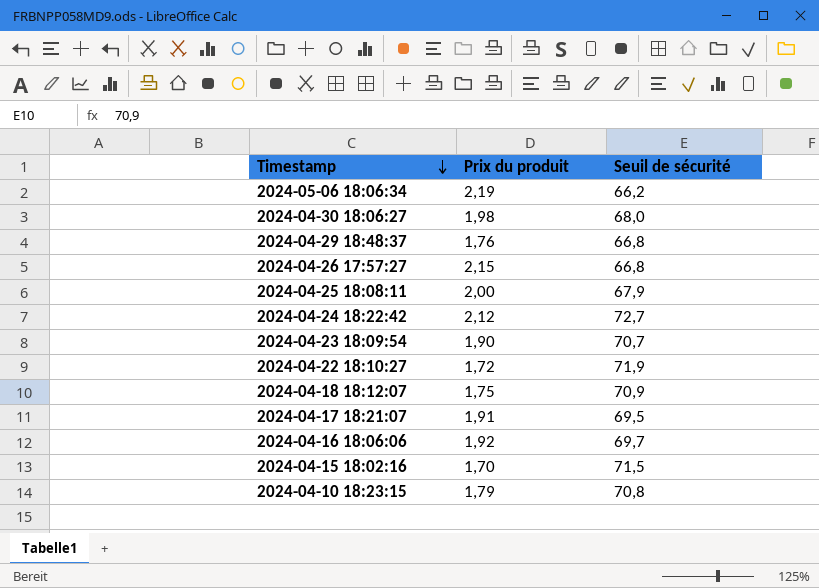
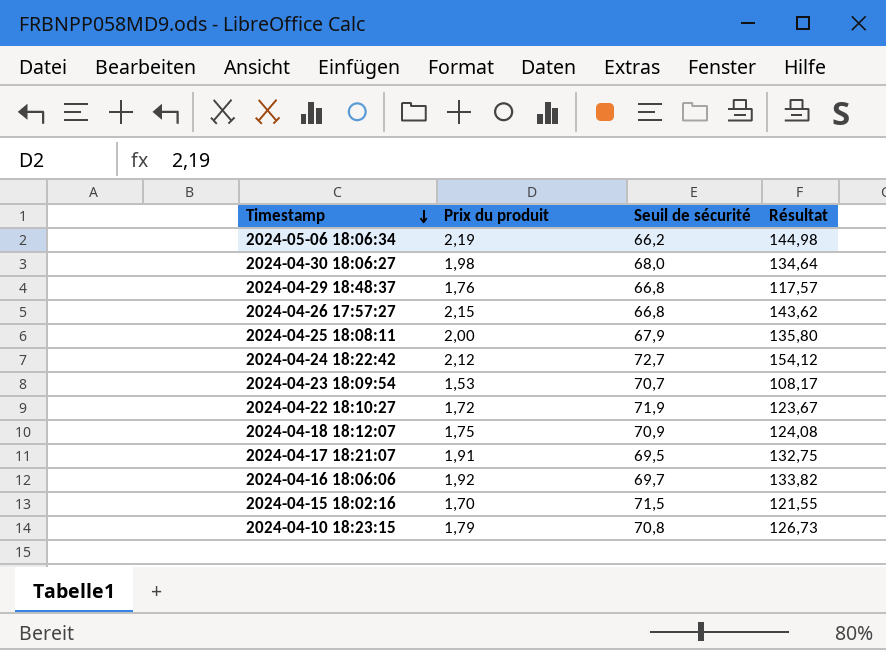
column Résultat | formula: none -> [Prix du produit] * [Seuil de sécurité]
2024-04-23 18:09:54 | Prix du produit: 1,90 -> 1,53

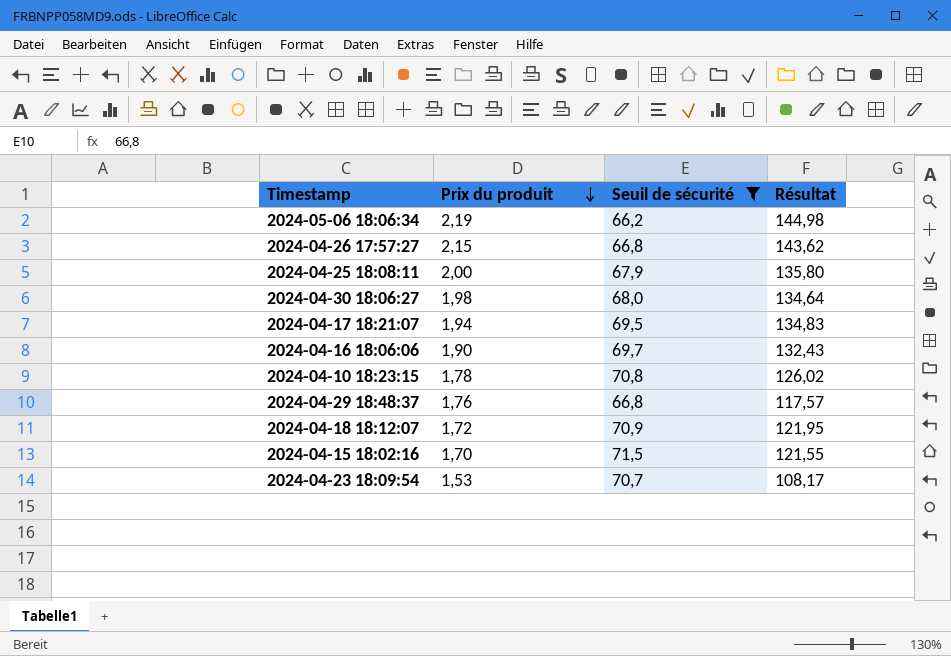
filter: none -> Seuil de sécurité <= 71,5
row order: Timestamp descending -> Prix du produit descending
2024-04-17 18:21:07 | Prix du produit: 1,91 -> 1,94
2024-04-17 18:21:07 | Résultat: 132,75 -> 134,83
2024-04-16 18:06:06 | Prix du produit: 1,92 -> 1,90
2024-04-16 18:06:06 | Résultat: 133,82 -> 132,43
2024-04-10 18:23:15 | Prix du produit: 1,79 -> 1,78
2024-04-10 18:23:15 | Résultat: 126,73 -> 126,02
2024-04-18 18:12:07 | Prix du produit: 1,75 -> 1,72
2024-04-18 18:12:07 | Résultat: 124,08 -> 121,95

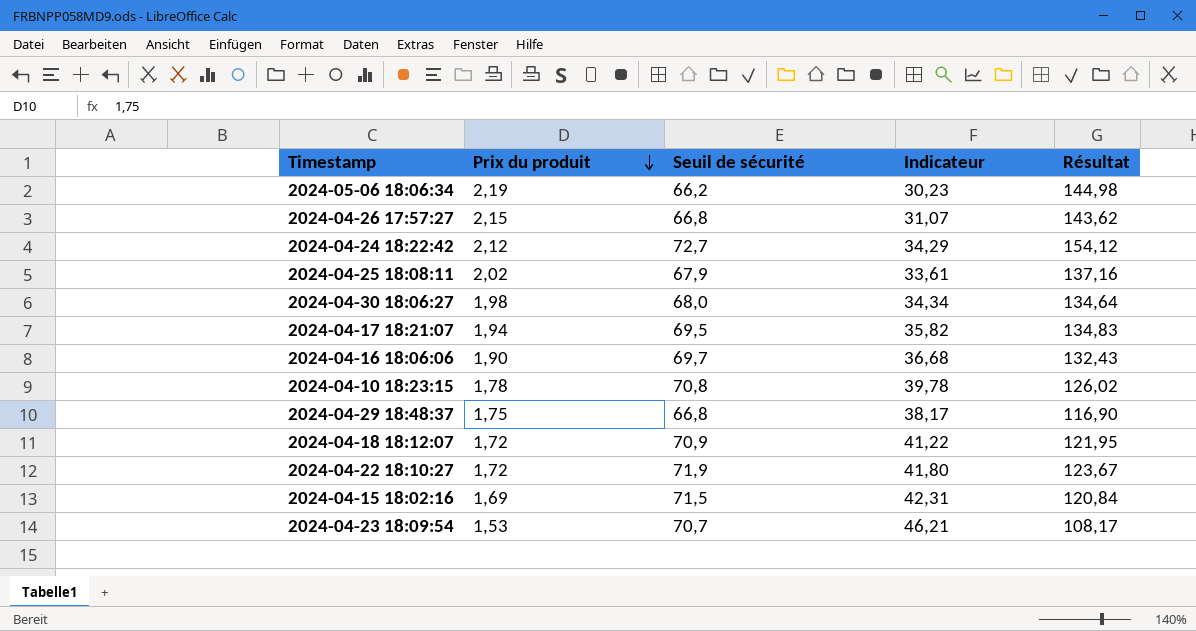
filter: Seuil de sécurité <= 71,5 -> none
column Indicateur | formula: none -> [Seuil de sécurité] / [Prix du produit]
2024-04-25 18:08:11 | Prix du produit: 2,00 -> 2,02
2024-04-25 18:08:11 | Résultat: 135,80 -> 137,16
2024-04-29 18:48:37 | Prix du produit: 1,76 -> 1,75
2024-04-29 18:48:37 | Résultat: 117,57 -> 116,90
2024-04-15 18:02:16 | Prix du produit: 1,70 -> 1,69
2024-04-15 18:02:16 | Résultat: 121,55 -> 120,84

